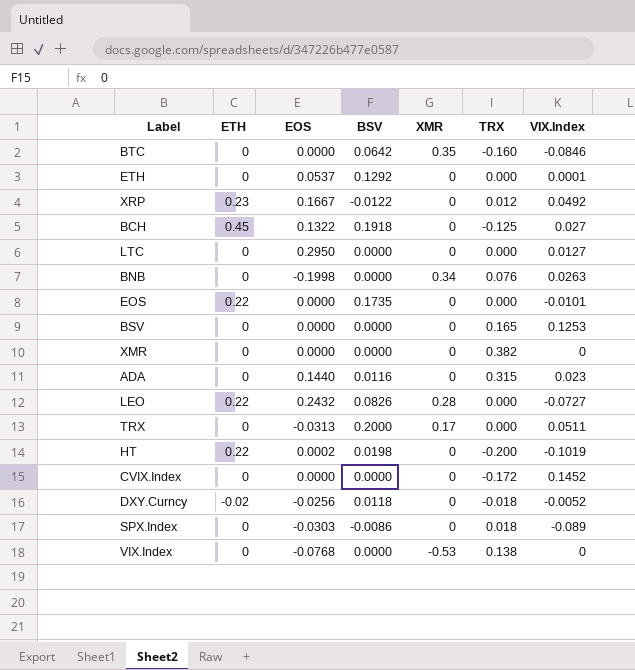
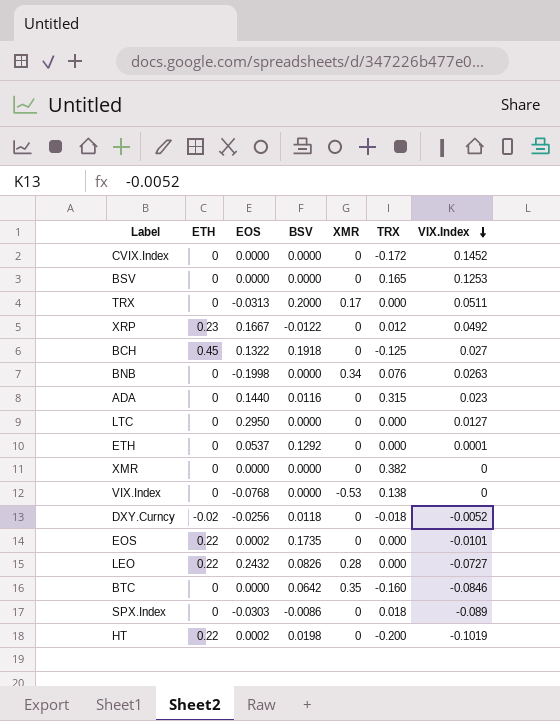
row order: none -> VIX.Index descending
EOS | EOS: 0.0000 -> 0.0002

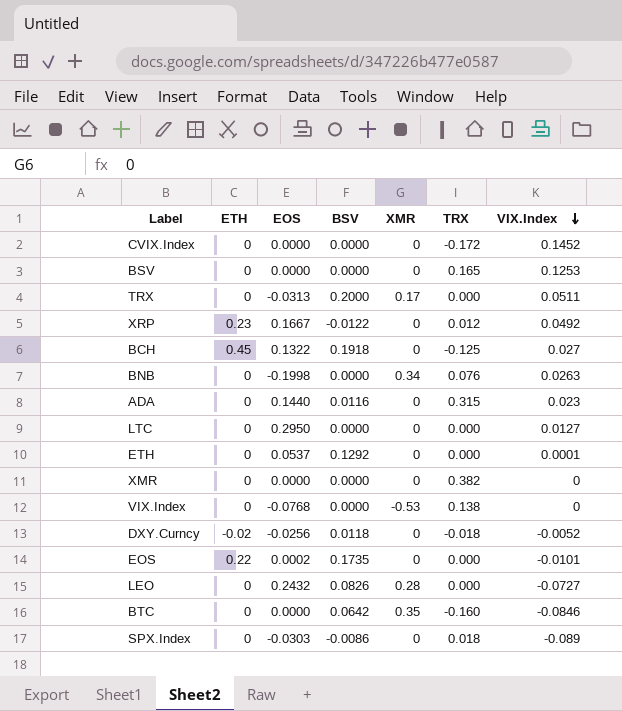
row HT: 0.22 | 0.0002 | 0.0198 | 0 | -0.200 | -0.1019 -> none
LEO | ETH: 0.22 -> 0

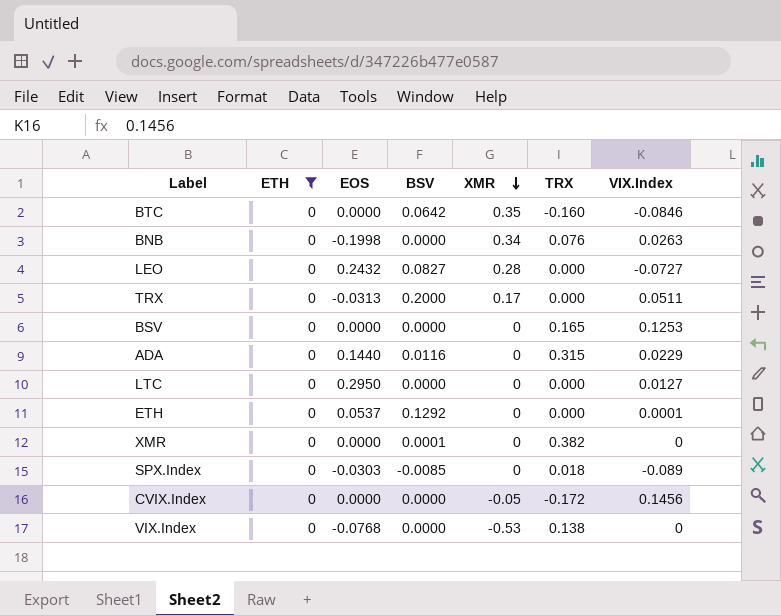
filter: none -> ETH = 0
row order: VIX.Index descending -> XMR descending
LEO | BSV: 0.0826 -> 0.0827
ADA | VIX.Index: 0.023 -> 0.0229
XMR | BSV: 0.0000 -> 0.0001
SPX.Index | BSV: -0.0086 -> -0.0085
CVIX.Index | XMR: 0 -> -0.05
CVIX.Index | VIX.Index: 0.1452 -> 0.1456

